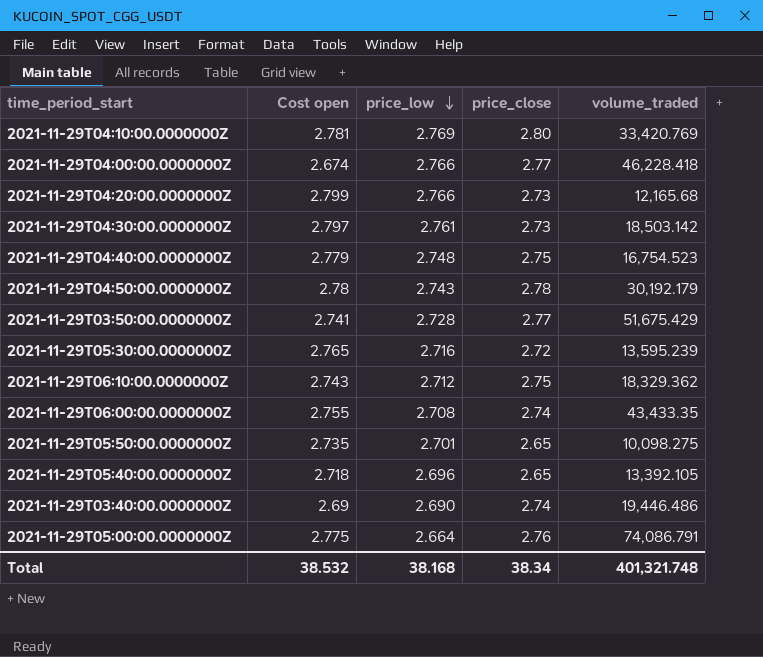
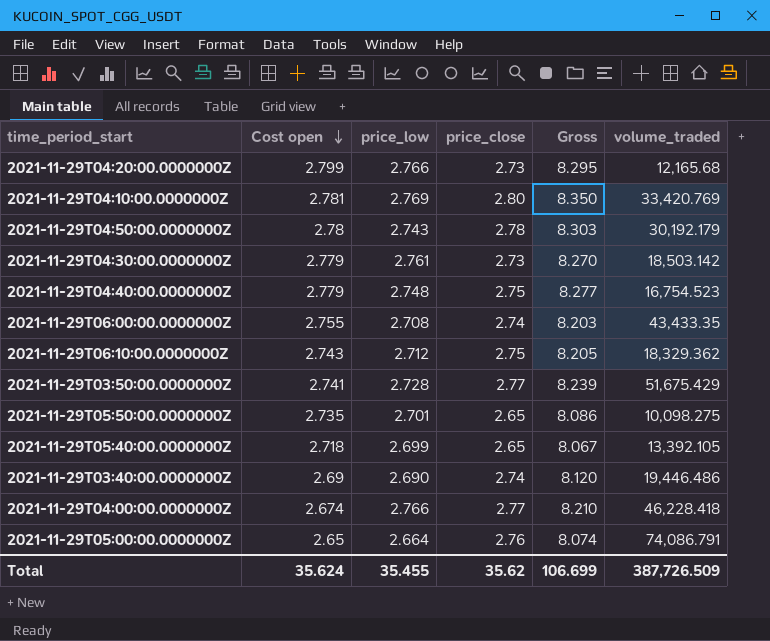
row order: price_low descending -> Cost open descending
column Gross | formula: none -> [Cost open] + [price_low] + [price_close]
row 2021-11-29T05:30:00.0000000Z: 2.765 | 2.716 | 2.72 | 13,595.239 -> none
2021-11-29T04:30:00.0000000Z | Cost open: 2.797 -> 2.779
2021-11-29T05:40:00.0000000Z | price_low: 2.696 -> 2.699
2021-11-29T05:00:00.0000000Z | Cost open: 2.775 -> 2.65
Total | Cost open: 38.532 -> 35.624
Total | price_low: 38.168 -> 35.455
Total | price_close: 38.34 -> 35.62
Total | volume_traded: 401,321.748 -> 387,726.509

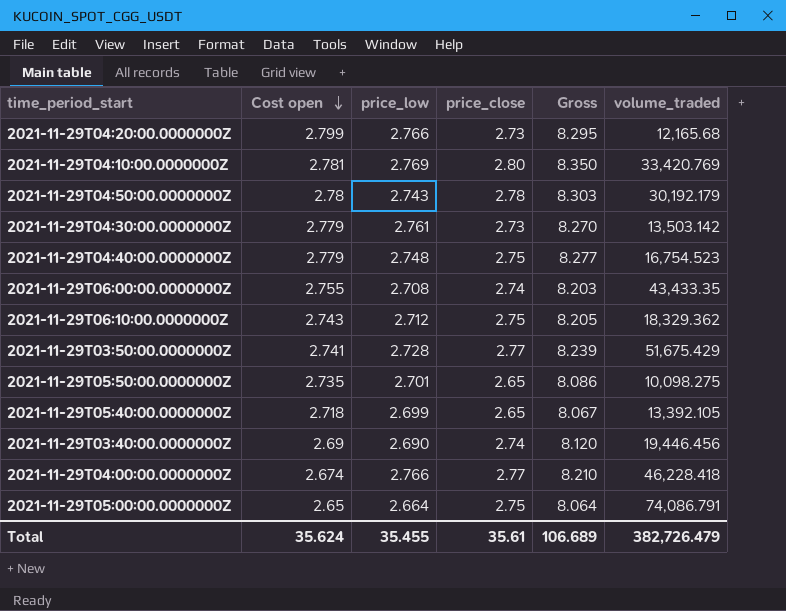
2021-11-29T04:30:00.0000000Z | volume_traded: 18,503.142 -> 13,503.142
2021-11-29T03:40:00.0000000Z | volume_traded: 19,446.486 -> 19,446.456
2021-11-29T05:00:00.0000000Z | price_close: 2.76 -> 2.75
2021-11-29T05:00:00.0000000Z | Gross: 8.074 -> 8.064
Total | price_close: 35.62 -> 35.61
Total | Gross: 106.699 -> 106.689
Total | volume_traded: 387,726.509 -> 382,726.479

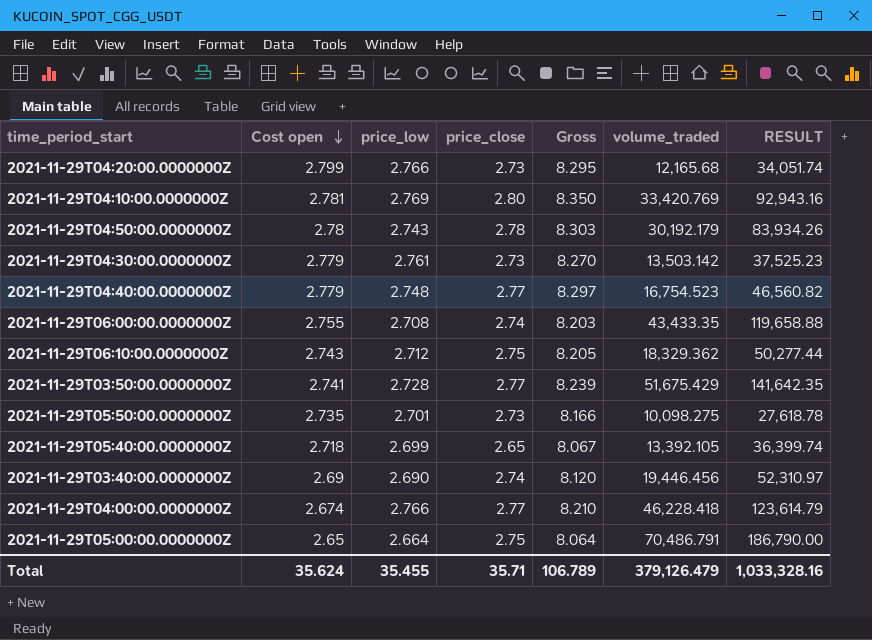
column RESULT | formula: none -> [Cost open] * [volume_traded]
2021-11-29T04:40:00.0000000Z | price_close: 2.75 -> 2.77
2021-11-29T04:40:00.0000000Z | Gross: 8.277 -> 8.297
2021-11-29T05:50:00.0000000Z | price_close: 2.65 -> 2.73
2021-11-29T05:50:00.0000000Z | Gross: 8.086 -> 8.166
2021-11-29T05:00:00.0000000Z | volume_traded: 74,086.791 -> 70,486.791
Total | price_close: 35.61 -> 35.71
Total | Gross: 106.689 -> 106.789
Total | volume_traded: 382,726.479 -> 379,126.479

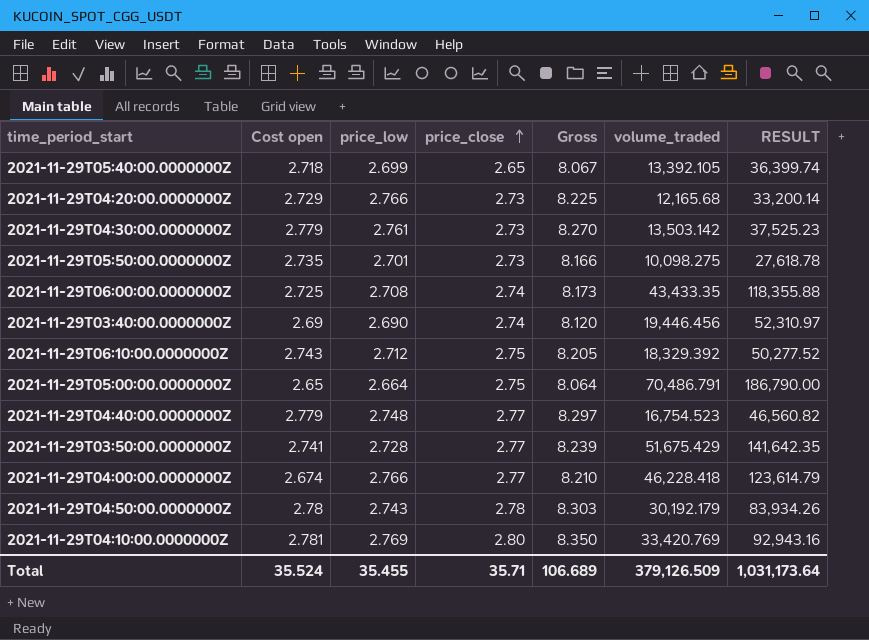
row order: Cost open descending -> price_close ascending
2021-11-29T04:20:00.0000000Z | Cost open: 2.799 -> 2.729
2021-11-29T04:20:00.0000000Z | Gross: 8.295 -> 8.225
2021-11-29T04:20:00.0000000Z | RESULT: 34,051.74 -> 33,200.14
2021-11-29T06:00:00.0000000Z | Cost open: 2.755 -> 2.725
2021-11-29T06:00:00.0000000Z | Gross: 8.203 -> 8.173
2021-11-29T06:00:00.0000000Z | RESULT: 119,658.88 -> 118,355.88
2021-11-29T06:10:00.0000000Z | volume_traded: 18,329.362 -> 18,329.392
2021-11-29T06:10:00.0000000Z | RESULT: 50,277.44 -> 50,277.52
Total | Cost open: 35.624 -> 35.524
Total | Gross: 106.789 -> 106.689
Total | volume_traded: 379,126.479 -> 379,126.509
Total | RESULT: 1,033,328.16 -> 1,031,173.64

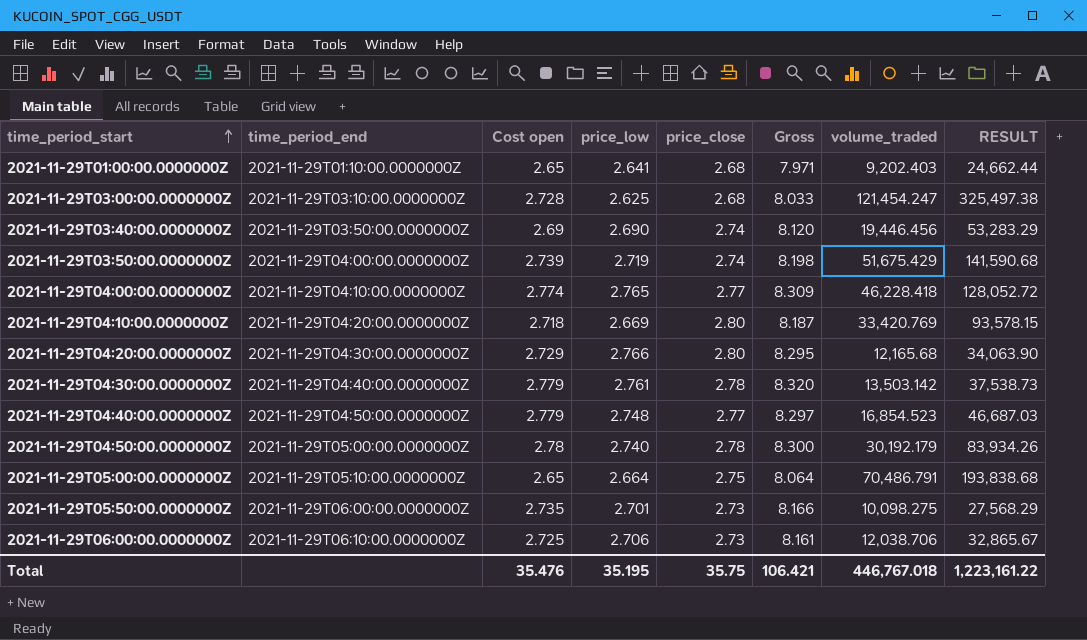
row order: price_close ascending -> time_period_start ascending
column time_period_end | position: none -> 2
column RESULT | formula: [Cost open] * [volume_traded] -> [price_close] * [volume_traded]
row 2021-11-29T05:40:00.0000000Z: 2.718 | 2.699 | 2.65 | 8.067 | 13,392.105 | 36,399.74 -> none
row 2021-11-29T06:10:00.0000000Z: 2.743 | 2.712 | 2.75 | 8.205 | 18,329.392 | 50,277.52 -> none
row 2021-11-29T01:00:00.0000000Z: none -> 2021-11-29T01:10:00.0000000Z | 2.65 | 2.641 | 2.68 | 7.971 | 9,202.403 | 24,662.44
row 2021-11-29T03:00:00.0000000Z: none -> 2021-11-29T03:10:00.0000000Z | 2.728 | 2.625 | 2.68 | 8.033 | 121,454.247 | 325,497.38
2021-11-29T03:50:00.0000000Z | Cost open: 2.741 -> 2.739
2021-11-29T03:50:00.0000000Z | price_low: 2.728 -> 2.719
2021-11-29T03:50:00.0000000Z | price_close: 2.77 -> 2.74
2021-11-29T03:50:00.0000000Z | Gross: 8.239 -> 8.198
2021-11-29T04:00:00.0000000Z | Cost open: 2.674 -> 2.774
2021-11-29T04:00:00.0000000Z | price_low: 2.766 -> 2.765
2021-11-29T04:00:00.0000000Z | Gross: 8.210 -> 8.309
2021-11-29T04:10:00.0000000Z | Cost open: 2.781 -> 2.718
2021-11-29T04:10:00.0000000Z | price_low: 2.769 -> 2.669
2021-11-29T04:10:00.0000000Z | Gross: 8.350 -> 8.187
2021-11-29T04:20:00.0000000Z | price_close: 2.73 -> 2.80
2021-11-29T04:20:00.0000000Z | Gross: 8.225 -> 8.295
2021-11-29T04:30:00.0000000Z | price_close: 2.73 -> 2.78
2021-11-29T04:30:00.0000000Z | Gross: 8.270 -> 8.320
2021-11-29T04:40:00.0000000Z | volume_traded: 16,754.523 -> 16,854.523
2021-11-29T04:50:00.0000000Z | price_low: 2.743 -> 2.740
2021-11-29T04:50:00.0000000Z | Gross: 8.303 -> 8.300
2021-11-29T06:00:00.0000000Z | price_low: 2.708 -> 2.706
2021-11-29T06:00:00.0000000Z | price_close: 2.74 -> 2.73
2021-11-29T06:00:00.0000000Z | Gross: 8.173 -> 8.161
2021-11-29T06:00:00.0000000Z | volume_traded: 43,433.35 -> 12,038.706
Total | Cost open: 35.524 -> 35.476
Total | price_low: 35.455 -> 35.195
Total | price_close: 35.71 -> 35.75
Total | Gross: 106.689 -> 106.421
Total | volume_traded: 379,126.509 -> 446,767.018
Total | RESULT: 1,031,173.64 -> 1,223,161.22

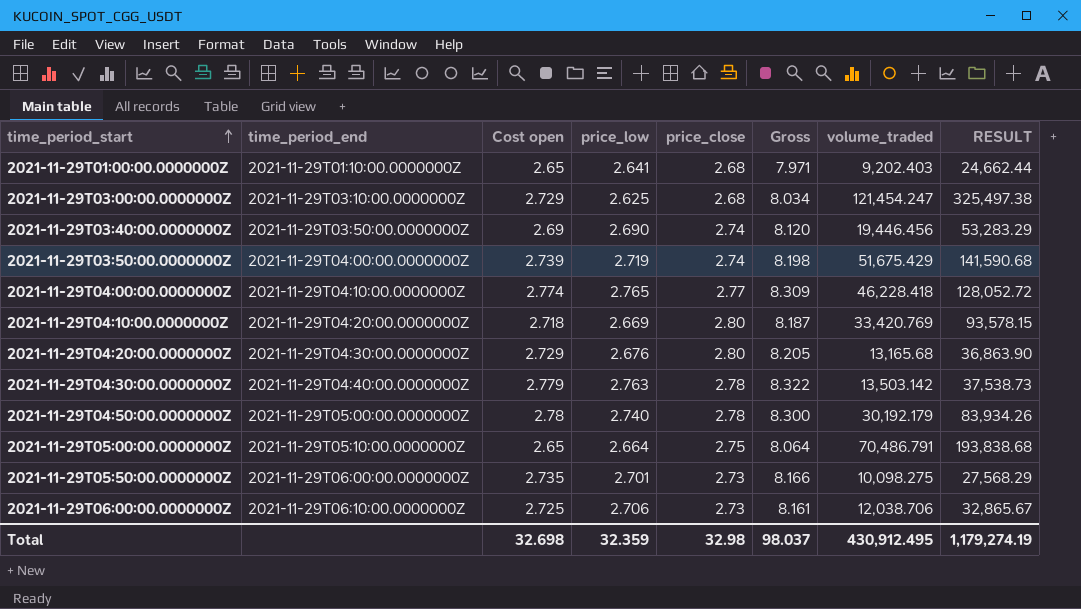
row 2021-11-29T04:40:00.0000000Z: 2021-11-29T04:50:00.0000000Z | 2.779 | 2.748 | 2.77 | 8.297 | 16,854.523 | 46,687.03 -> none
2021-11-29T03:00:00.0000000Z | Cost open: 2.728 -> 2.729
2021-11-29T03:00:00.0000000Z | Gross: 8.033 -> 8.034
2021-11-29T04:20:00.0000000Z | price_low: 2.766 -> 2.676
2021-11-29T04:20:00.0000000Z | Gross: 8.295 -> 8.205
2021-11-29T04:20:00.0000000Z | volume_traded: 12,165.68 -> 13,165.68
2021-11-29T04:20:00.0000000Z | RESULT: 34,063.90 -> 36,863.90
2021-11-29T04:30:00.0000000Z | price_low: 2.761 -> 2.763
2021-11-29T04:30:00.0000000Z | Gross: 8.320 -> 8.322
Total | Cost open: 35.476 -> 32.698
Total | price_low: 35.195 -> 32.359
Total | price_close: 35.75 -> 32.98
Total | Gross: 106.421 -> 98.037
Total | volume_traded: 446,767.018 -> 430,912.495
Total | RESULT: 1,223,161.22 -> 1,179,274.19

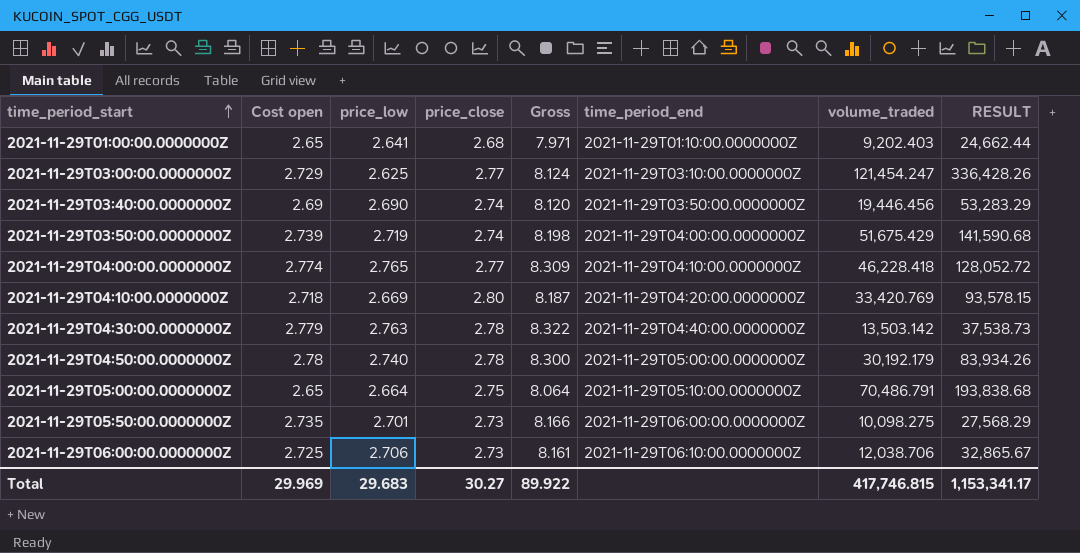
column time_period_end | position: 2 -> 6
row 2021-11-29T04:20:00.0000000Z: 2021-11-29T04:30:00.0000000Z | 2.729 | 2.676 | 2.80 | 8.205 | 13,165.68 | 36,863.90 -> none
2021-11-29T03:00:00.0000000Z | price_close: 2.68 -> 2.77
2021-11-29T03:00:00.0000000Z | Gross: 8.034 -> 8.124
2021-11-29T03:00:00.0000000Z | RESULT: 325,497.38 -> 336,428.26
Total | Cost open: 32.698 -> 29.969
Total | price_low: 32.359 -> 29.683
Total | price_close: 32.98 -> 30.27
Total | Gross: 98.037 -> 89.922
Total | volume_traded: 430,912.495 -> 417,746.815
Total | RESULT: 1,179,274.19 -> 1,153,341.17

